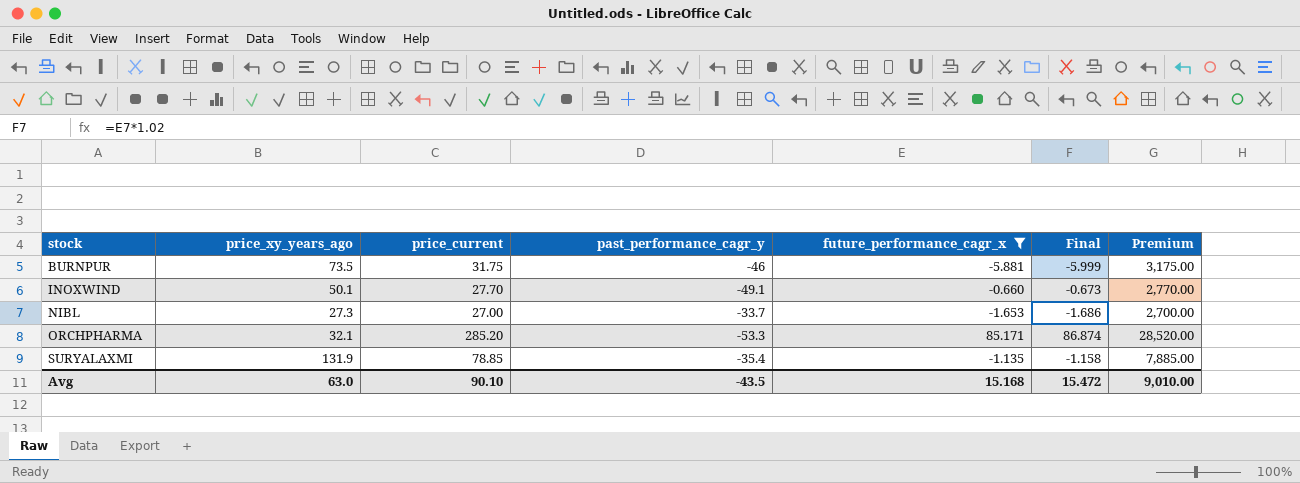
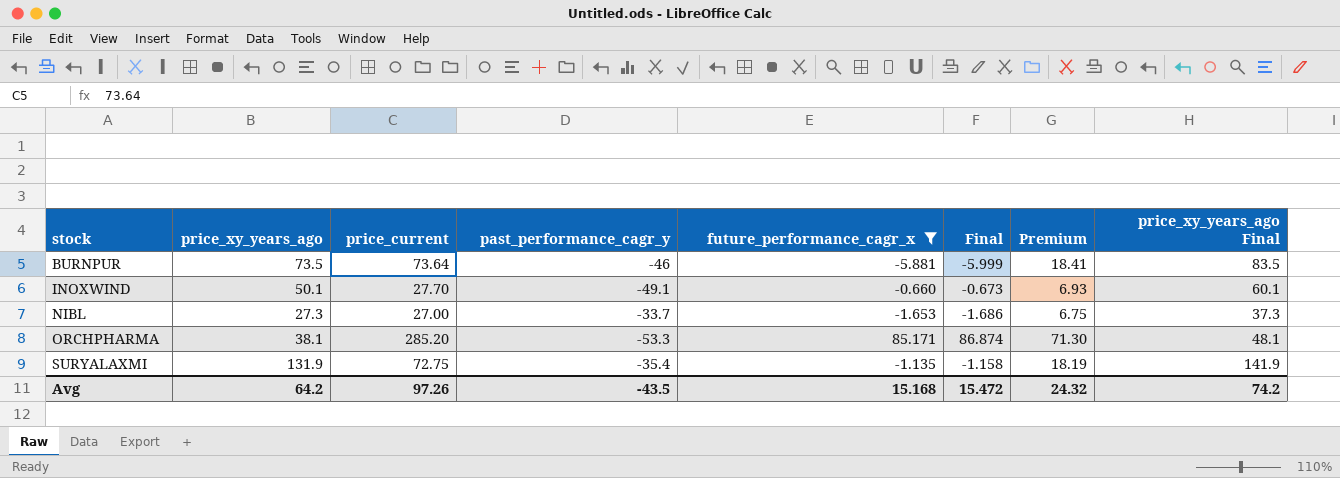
column Premium | formula: [price_current] * 100 -> [price_current] * 0.25
column price_xy_years_ago Final | formula: none -> [price_xy_years_ago] + 10
BURNPUR | price_current: 31.75 -> 73.64
ORCHPHARMA | price_xy_years_ago: 32.1 -> 38.1
SURYALAXMI | price_current: 78.85 -> 72.75
Avg | price_xy_years_ago: 63.0 -> 64.2
Avg | price_current: 90.10 -> 97.26
Avg | Premium: 9,010.00 -> 24.32

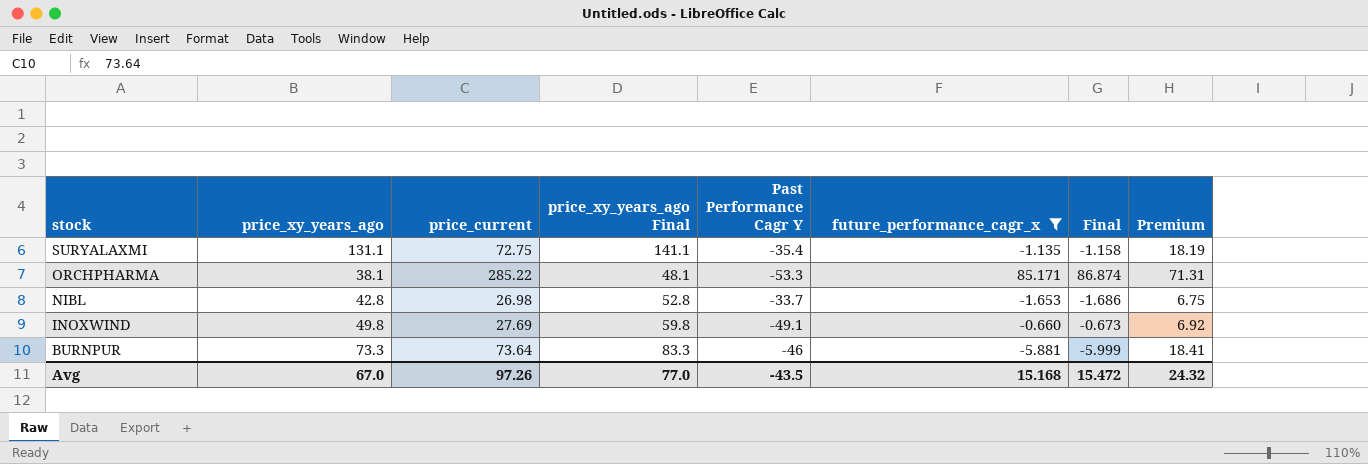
row order: stock ascending -> stock descending
column price_xy_years_ago Final | position: 8 -> 4
column name: past_performance_cagr_y -> Past Performance Cagr Y
SURYALAXMI | price_xy_years_ago: 131.9 -> 131.1
SURYALAXMI | price_xy_years_ago Final: 141.9 -> 141.1
ORCHPHARMA | price_current: 285.20 -> 285.22
ORCHPHARMA | Premium: 71.30 -> 71.31
NIBL | price_xy_years_ago: 27.3 -> 42.8
NIBL | price_current: 27.00 -> 26.98
NIBL | price_xy_years_ago Final: 37.3 -> 52.8
INOXWIND | price_xy_years_ago: 50.1 -> 49.8
INOXWIND | price_current: 27.70 -> 27.69
INOXWIND | price_xy_years_ago Final: 60.1 -> 59.8
INOXWIND | Premium: 6.93 -> 6.92
BURNPUR | price_xy_years_ago: 73.5 -> 73.3
BURNPUR | price_xy_years_ago Final: 83.5 -> 83.3
Avg | price_xy_years_ago: 64.2 -> 67.0
Avg | price_xy_years_ago Final: 74.2 -> 77.0

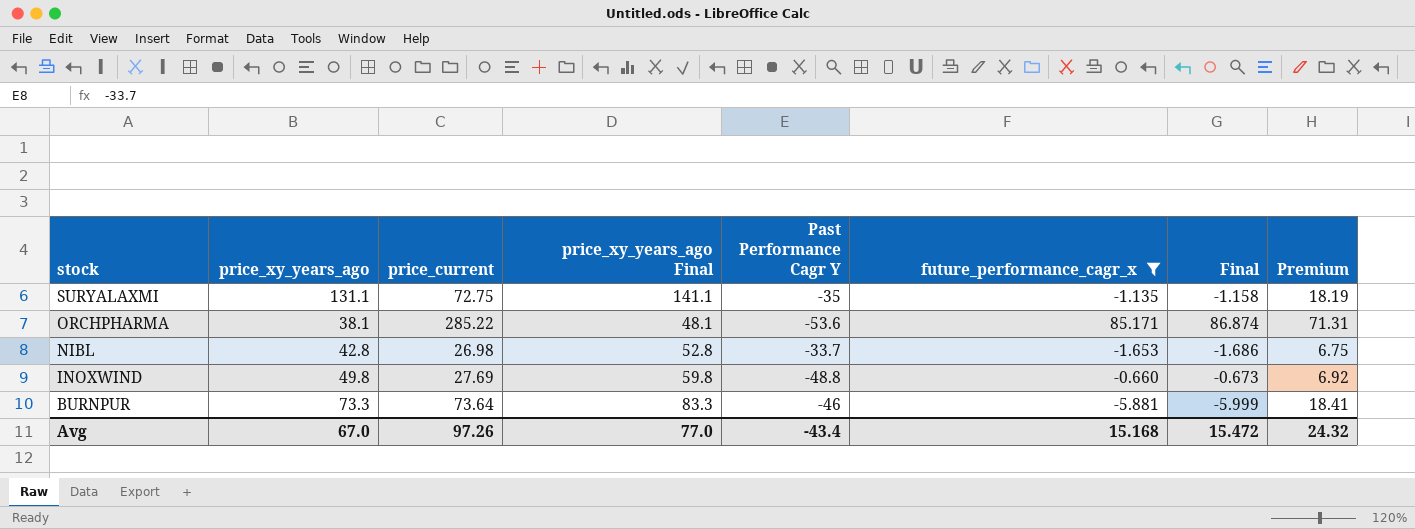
SURYALAXMI | Past Performance Cagr Y: -35.4 -> -35
ORCHPHARMA | Past Performance Cagr Y: -53.3 -> -53.6
INOXWIND | Past Performance Cagr Y: -49.1 -> -48.8
Avg | Past Performance Cagr Y: -43.5 -> -43.4

